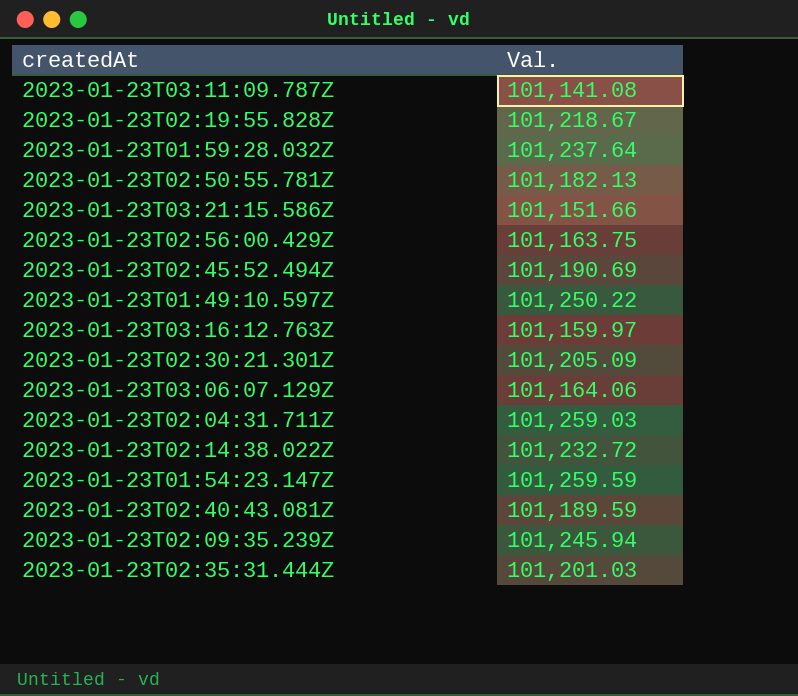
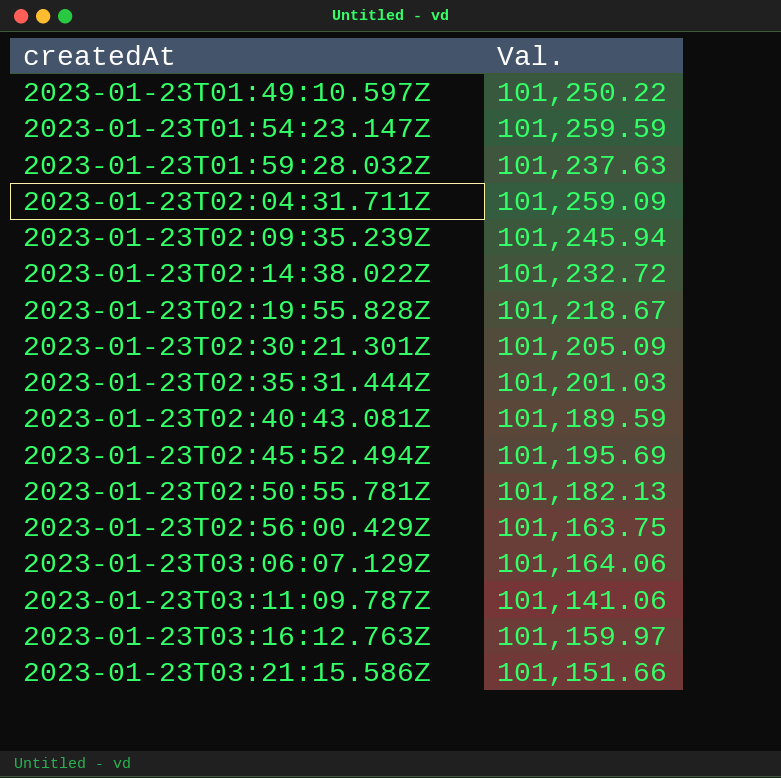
row order: none -> createdAt ascending
2023-01-23T01:59:28.032Z | Val.: 101,237.64 -> 101,237.63
2023-01-23T02:04:31.711Z | Val.: 101,259.03 -> 101,259.09
2023-01-23T02:45:52.494Z | Val.: 101,190.69 -> 101,195.69
2023-01-23T03:11:09.787Z | Val.: 101,141.08 -> 101,141.06

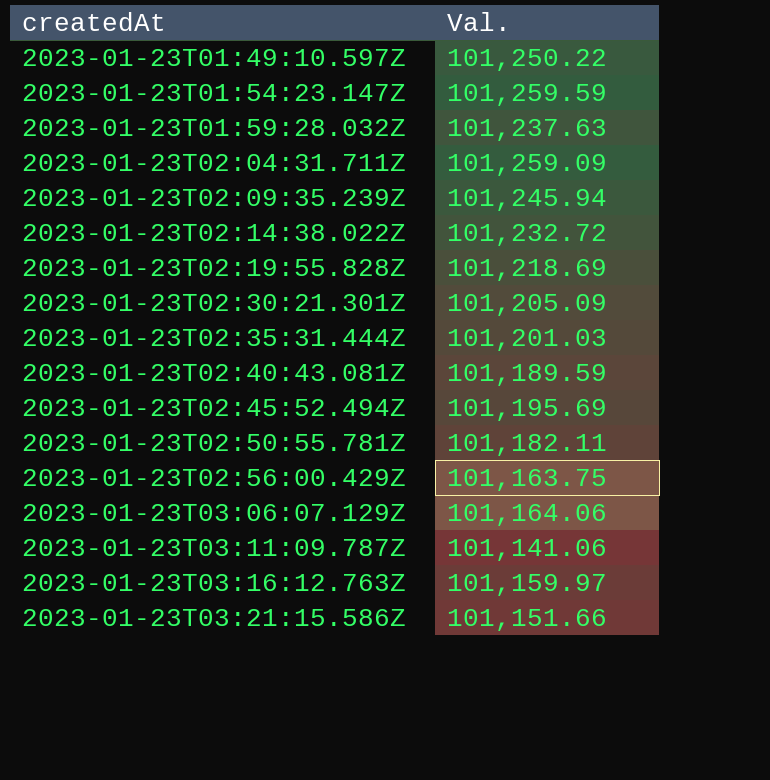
2023-01-23T02:19:55.828Z | Val.: 101,218.67 -> 101,218.69
2023-01-23T02:50:55.781Z | Val.: 101,182.13 -> 101,182.11

